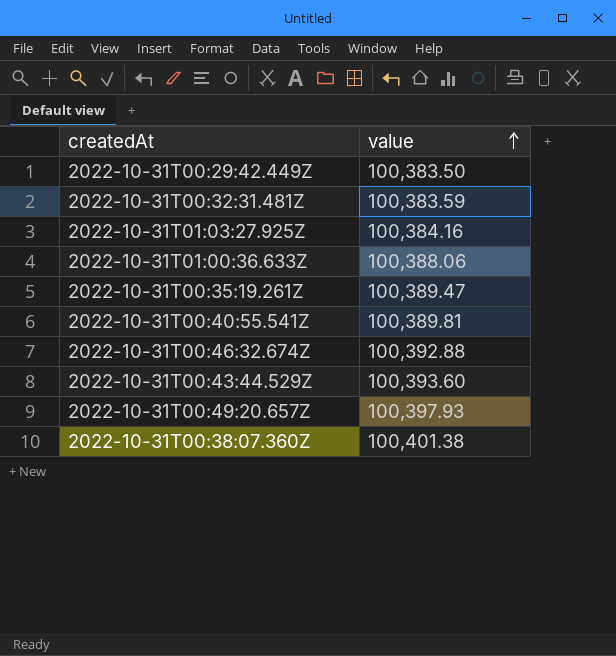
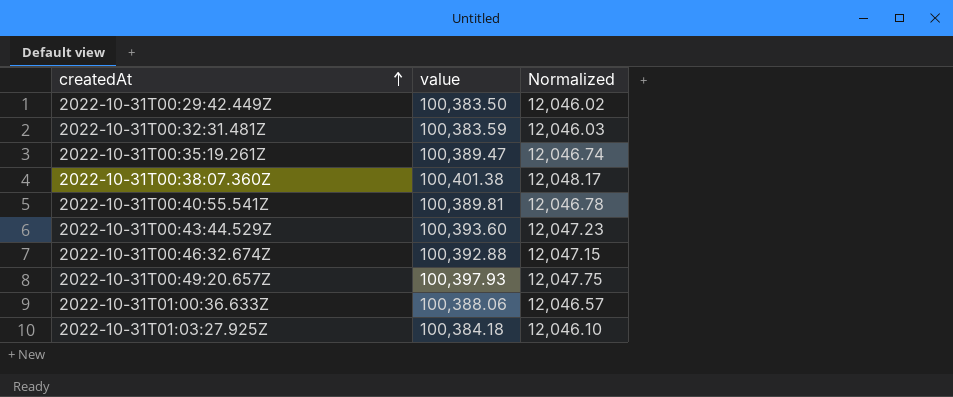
row order: value ascending -> createdAt ascending
column Normalized | formula: none -> [value] * 0.12
2022-10-31T01:03:27.925Z | value: 100,384.16 -> 100,384.18

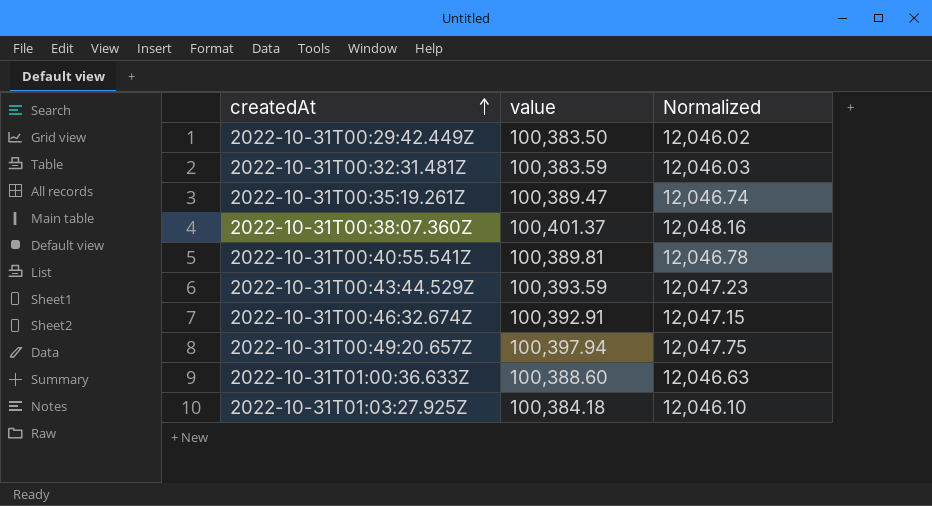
2022-10-31T00:38:07.360Z | value: 100,401.38 -> 100,401.37
2022-10-31T00:38:07.360Z | Normalized: 12,048.17 -> 12,048.16
2022-10-31T00:43:44.529Z | value: 100,393.60 -> 100,393.59
2022-10-31T00:46:32.674Z | value: 100,392.88 -> 100,392.91
2022-10-31T00:49:20.657Z | value: 100,397.93 -> 100,397.94
2022-10-31T01:00:36.633Z | value: 100,388.06 -> 100,388.60
2022-10-31T01:00:36.633Z | Normalized: 12,046.57 -> 12,046.63

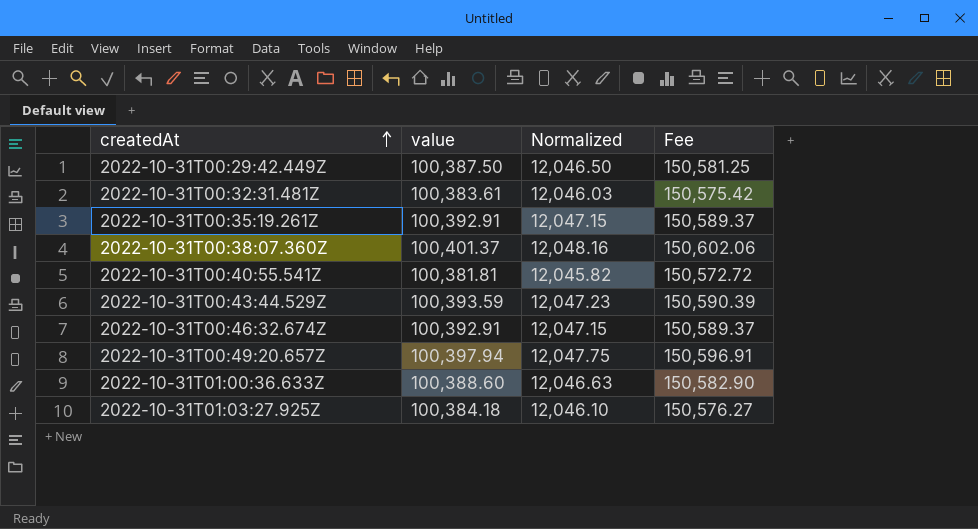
column Fee | formula: none -> [value] * 1.5
2022-10-31T00:29:42.449Z | value: 100,383.50 -> 100,387.50
2022-10-31T00:29:42.449Z | Normalized: 12,046.02 -> 12,046.50
2022-10-31T00:32:31.481Z | value: 100,383.59 -> 100,383.61
2022-10-31T00:35:19.261Z | value: 100,389.47 -> 100,392.91
2022-10-31T00:35:19.261Z | Normalized: 12,046.74 -> 12,047.15
2022-10-31T00:40:55.541Z | value: 100,389.81 -> 100,381.81
2022-10-31T00:40:55.541Z | Normalized: 12,046.78 -> 12,045.82

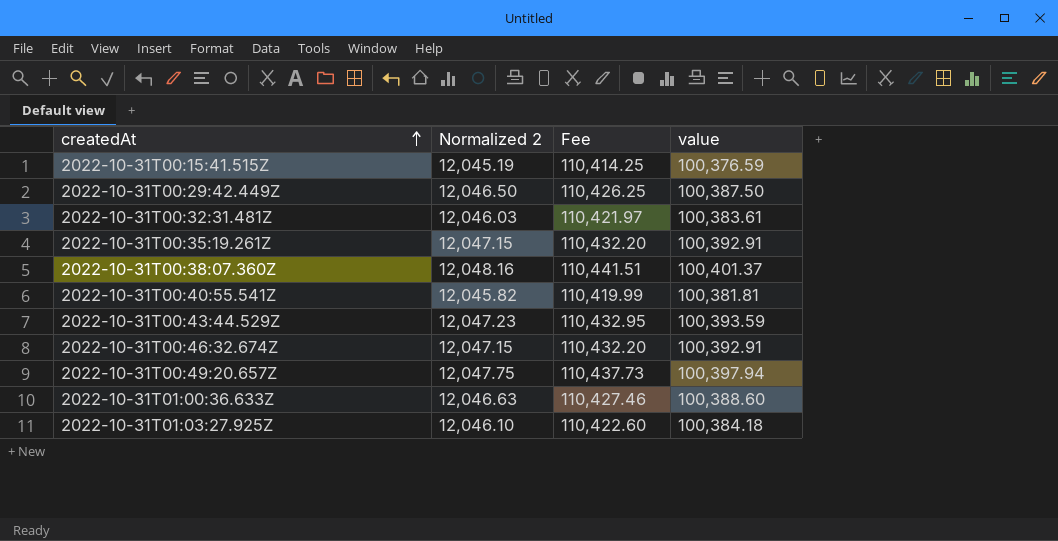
column name: Normalized -> Normalized 2
column Fee | formula: [value] * 1.5 -> [value] * 1.1
column value | position: 2 -> 4
row 2022-10-31T00:15:41.515Z: none -> 12,045.19 | 110,414.25 | 100,376.59

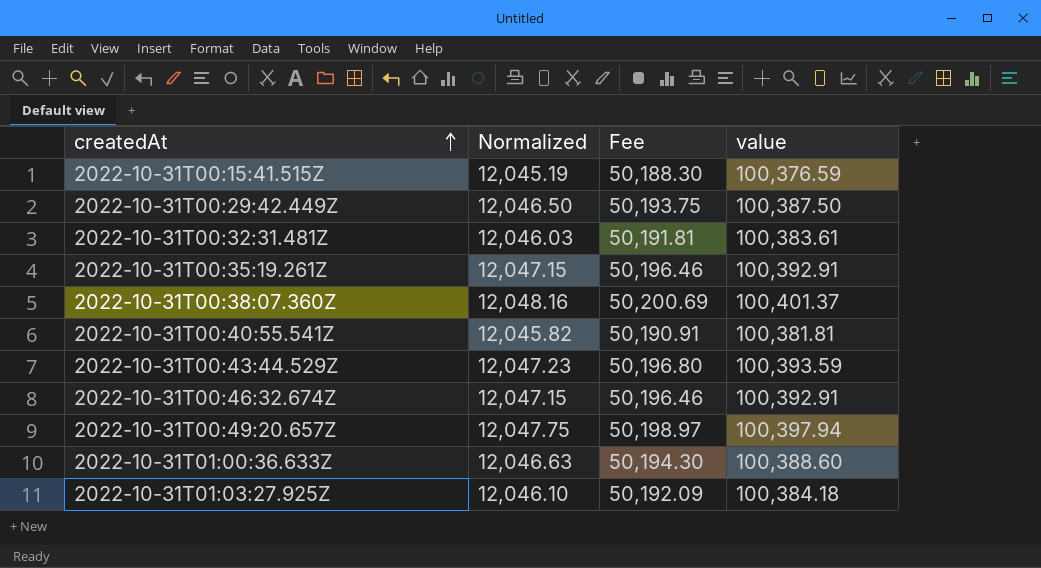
column name: Normalized 2 -> Normalized
column Fee | formula: [value] * 1.1 -> [value] * 0.5

